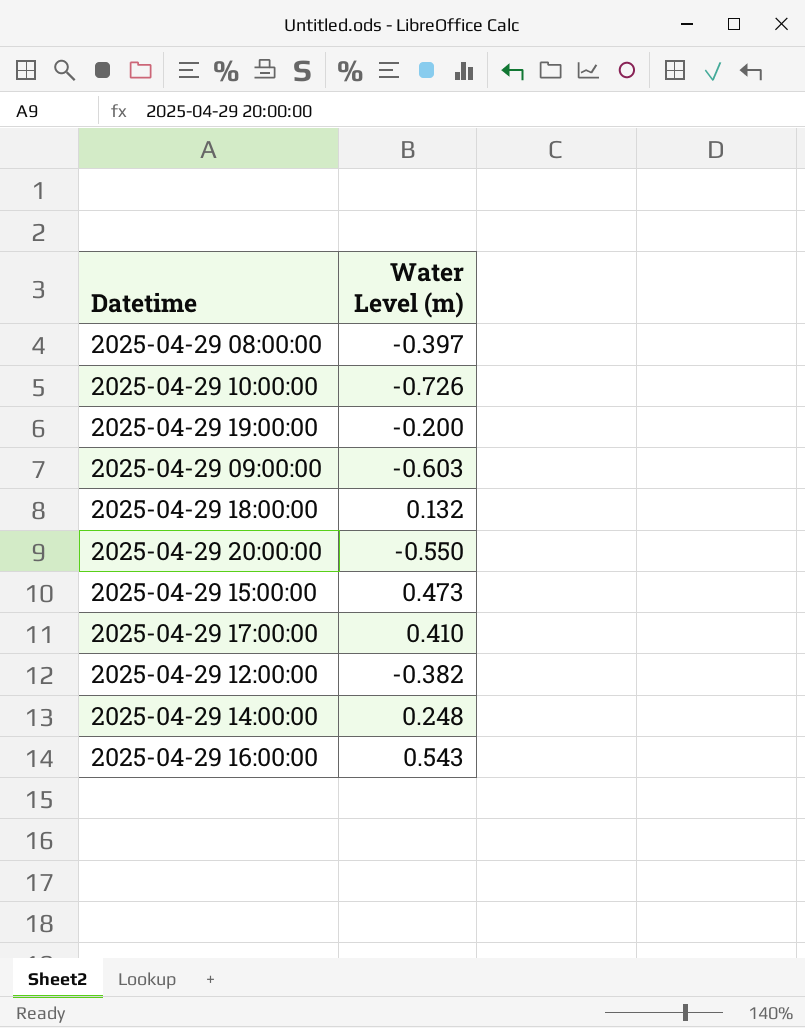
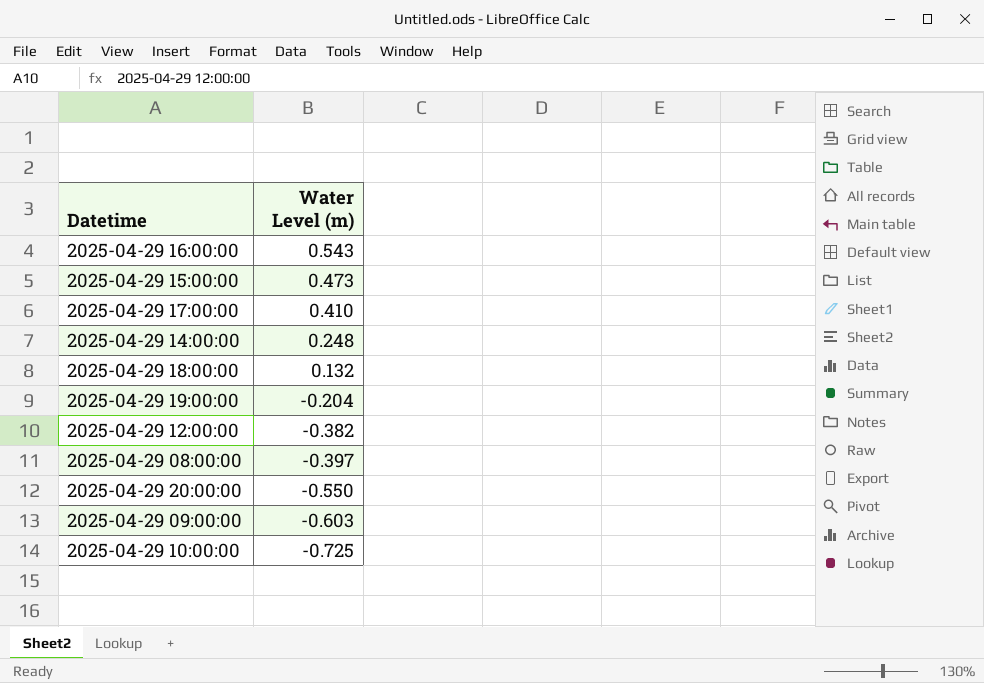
row order: none -> Water Level (m) descending
2025-04-29 19:00:00 | Water Level (m): -0.200 -> -0.204
2025-04-29 10:00:00 | Water Level (m): -0.726 -> -0.725

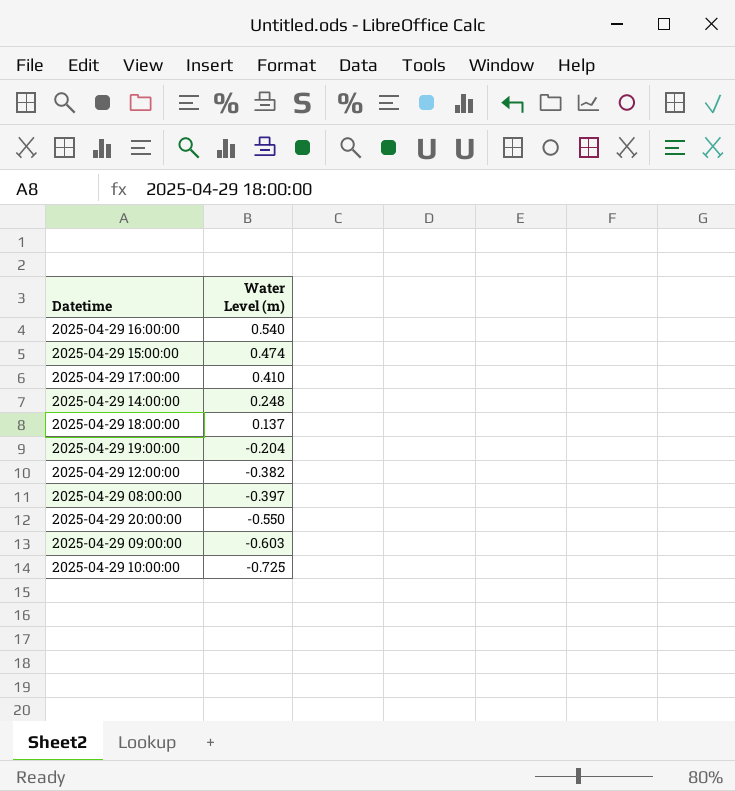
2025-04-29 16:00:00 | Water Level (m): 0.543 -> 0.540
2025-04-29 15:00:00 | Water Level (m): 0.473 -> 0.474
2025-04-29 18:00:00 | Water Level (m): 0.132 -> 0.137

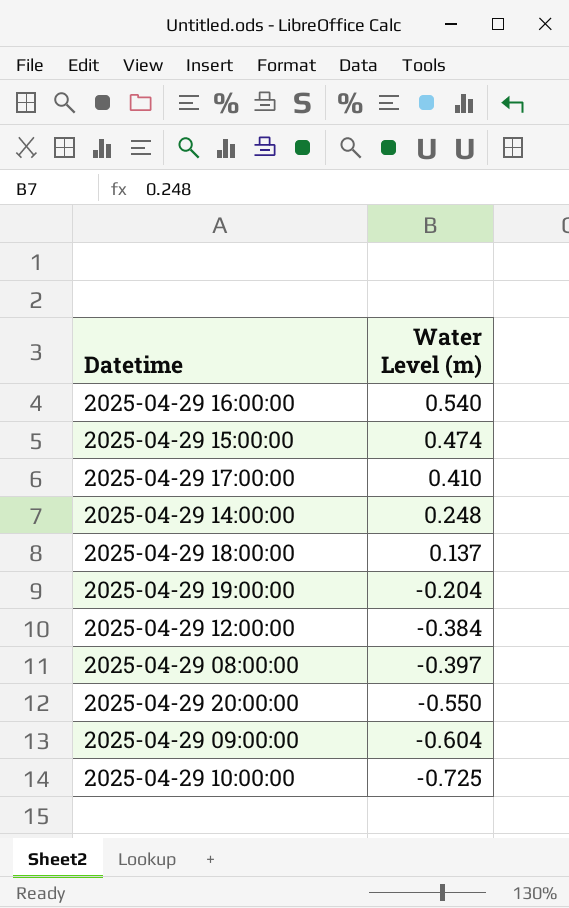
2025-04-29 12:00:00 | Water Level (m): -0.382 -> -0.384
2025-04-29 09:00:00 | Water Level (m): -0.603 -> -0.604

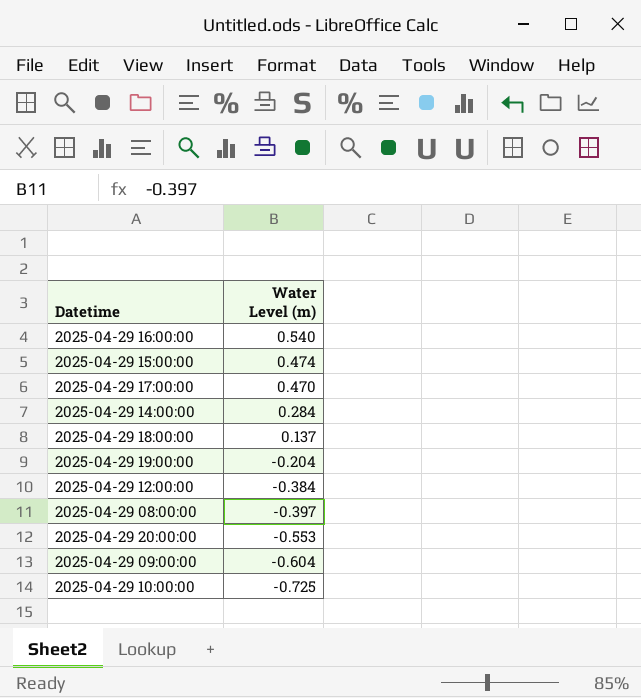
2025-04-29 17:00:00 | Water Level (m): 0.410 -> 0.470
2025-04-29 14:00:00 | Water Level (m): 0.248 -> 0.284
2025-04-29 20:00:00 | Water Level (m): -0.550 -> -0.553

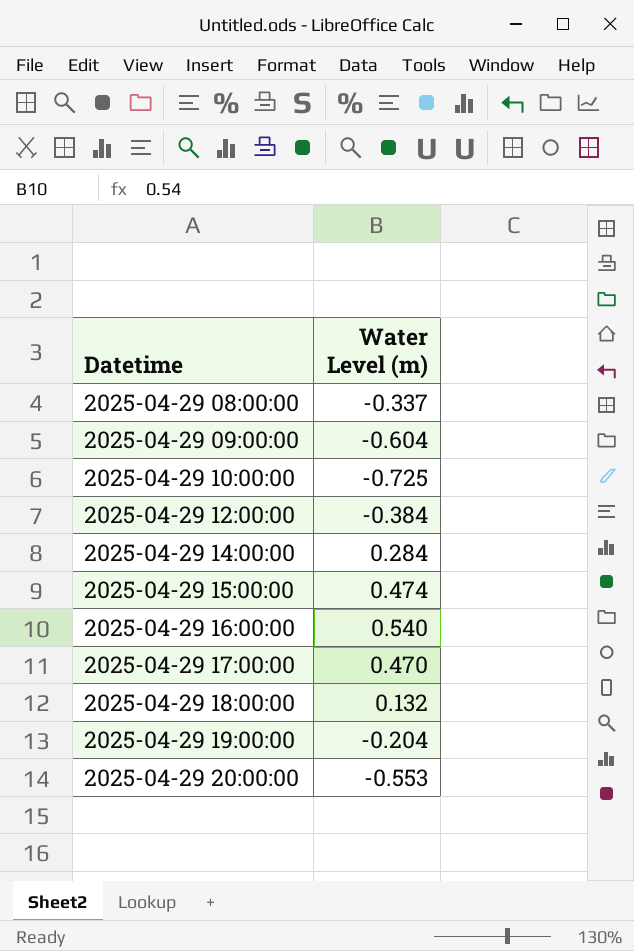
row order: Water Level (m) descending -> Datetime ascending
2025-04-29 08:00:00 | Water Level (m): -0.397 -> -0.337
2025-04-29 18:00:00 | Water Level (m): 0.137 -> 0.132

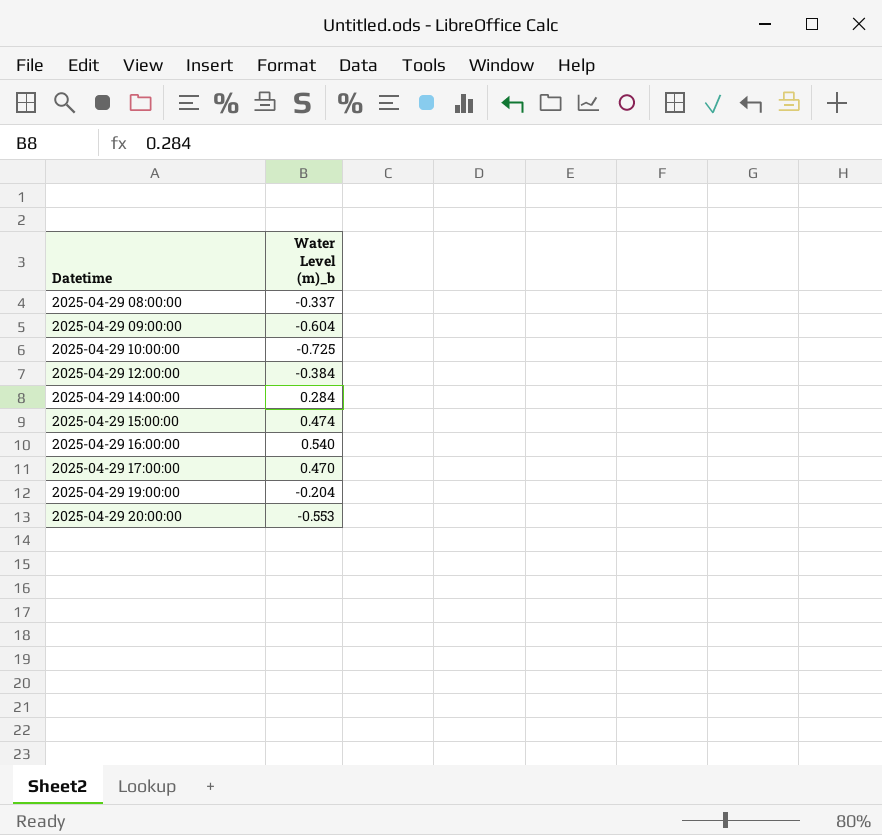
column name: Water Level (m) -> Water Level (m)_b
row 2025-04-29 18:00:00: 0.132 -> none

